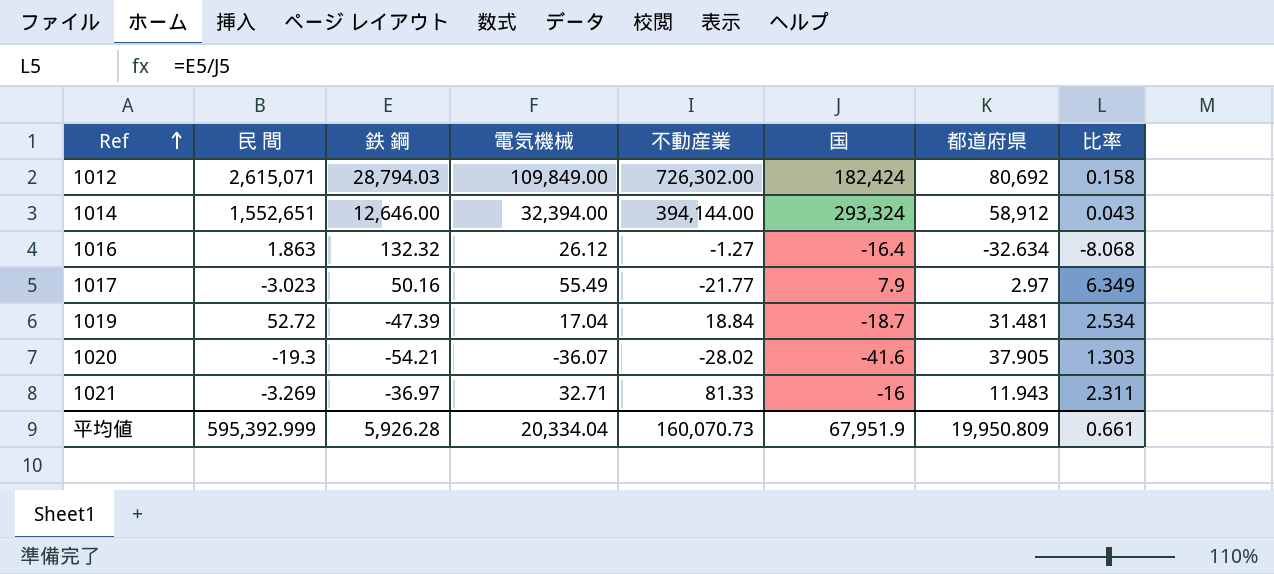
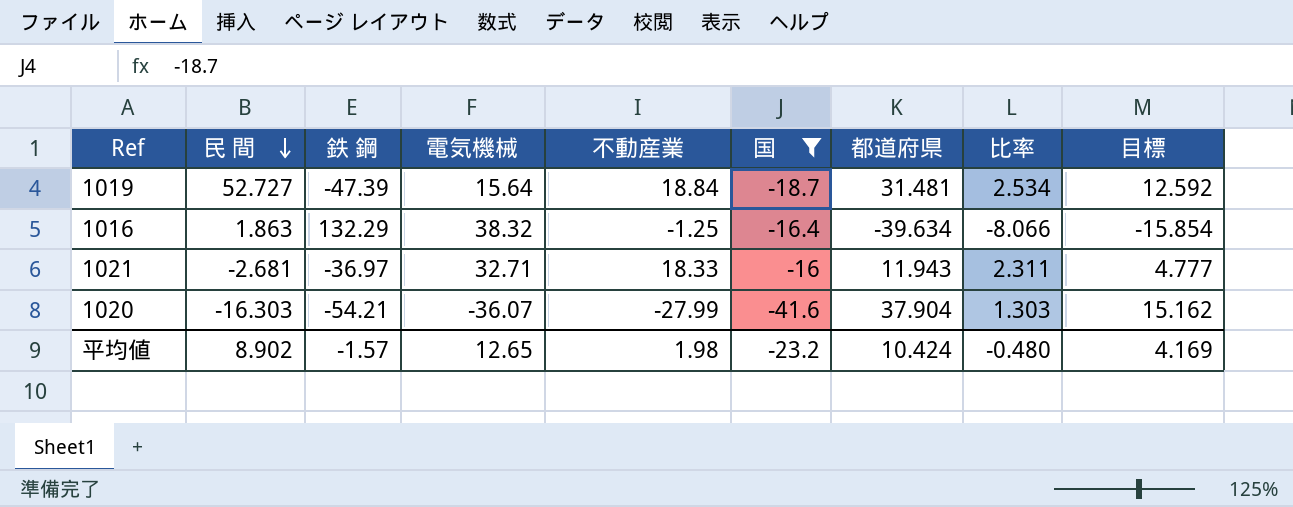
filter: none -> 国 <= -16
row order: Ref ascending -> 民 間 descending
column 目標 | formula: none -> [都道府県] * 0.4
1019 | 民 間: 52.72 -> 52.727
1019 | 電気機械: 17.04 -> 15.64
1016 | 鉄 鋼: 132.32 -> 132.29
1016 | 電気機械: 26.12 -> 38.32
1016 | 不動産業: -1.27 -> -1.25
1016 | 都道府県: -32.634 -> -39.634
1016 | 比率: -8.068 -> -8.066
1021 | 民 間: -3.269 -> -2.681
1021 | 不動産業: 81.33 -> 18.33
1020 | 民 間: -19.3 -> -16.303
1020 | 不動産業: -28.02 -> -27.99
1020 | 都道府県: 37.905 -> 37.904
平均値 | 民 間: 595,392.999 -> 8.902
平均値 | 鉄 鋼: 5,926.28 -> -1.57
平均値 | 電気機械: 20,334.04 -> 12.65
平均値 | 不動産業: 160,070.73 -> 1.98
平均値 | 国: 67,951.9 -> -23.2
平均値 | 都道府県: 19,950.809 -> 10.424
平均値 | 比率: 0.661 -> -0.480

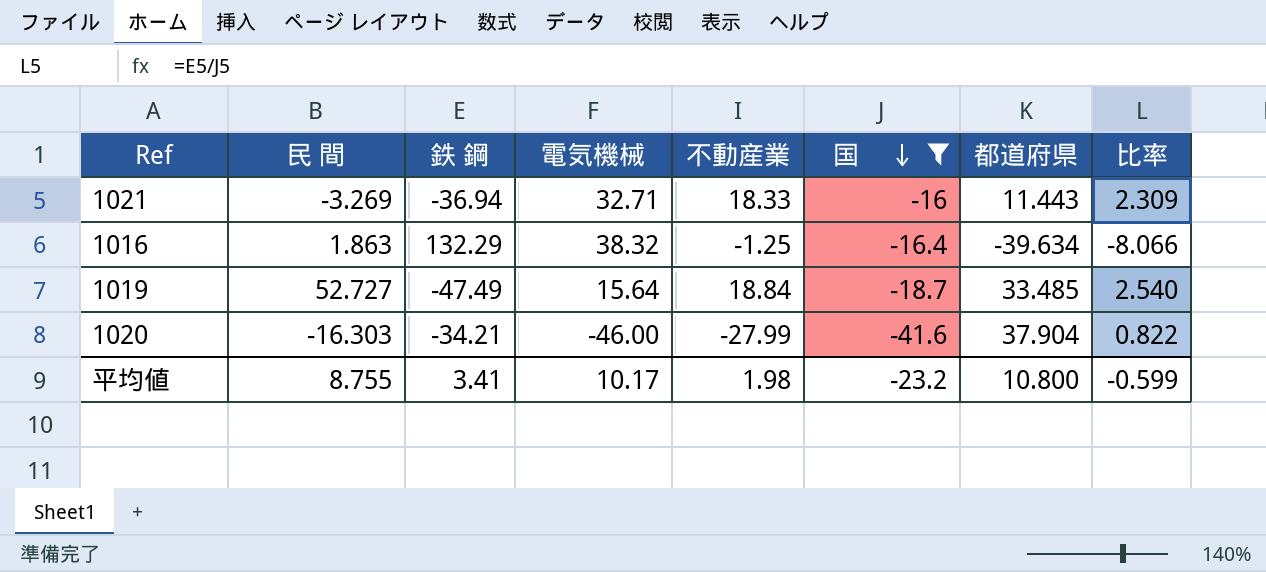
row order: 民 間 descending -> 国 descending
column 目標 | formula: [都道府県] * 0.4 -> none
1021 | 民 間: -2.681 -> -3.269
1021 | 鉄 鋼: -36.97 -> -36.94
1021 | 都道府県: 11.943 -> 11.443
1021 | 比率: 2.311 -> 2.309
1019 | 鉄 鋼: -47.39 -> -47.49
1019 | 都道府県: 31.481 -> 33.485
1019 | 比率: 2.534 -> 2.540
1020 | 鉄 鋼: -54.21 -> -34.21
1020 | 電気機械: -36.07 -> -46.00
1020 | 比率: 1.303 -> 0.822
平均値 | 民 間: 8.902 -> 8.755
平均値 | 鉄 鋼: -1.57 -> 3.41
平均値 | 電気機械: 12.65 -> 10.17
平均値 | 都道府県: 10.424 -> 10.800
平均値 | 比率: -0.480 -> -0.599

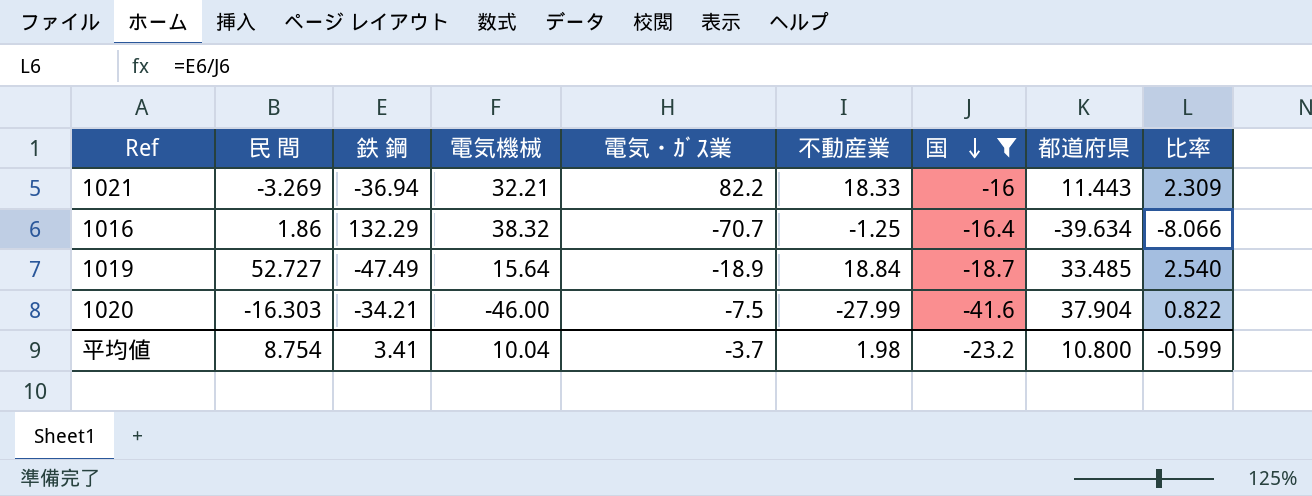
column 電気・ｶﾞｽ業 | position: none -> 5
1021 | 電気機械: 32.71 -> 32.21
1016 | 民 間: 1.863 -> 1.86
平均値 | 民 間: 8.755 -> 8.754
平均値 | 電気機械: 10.17 -> 10.04

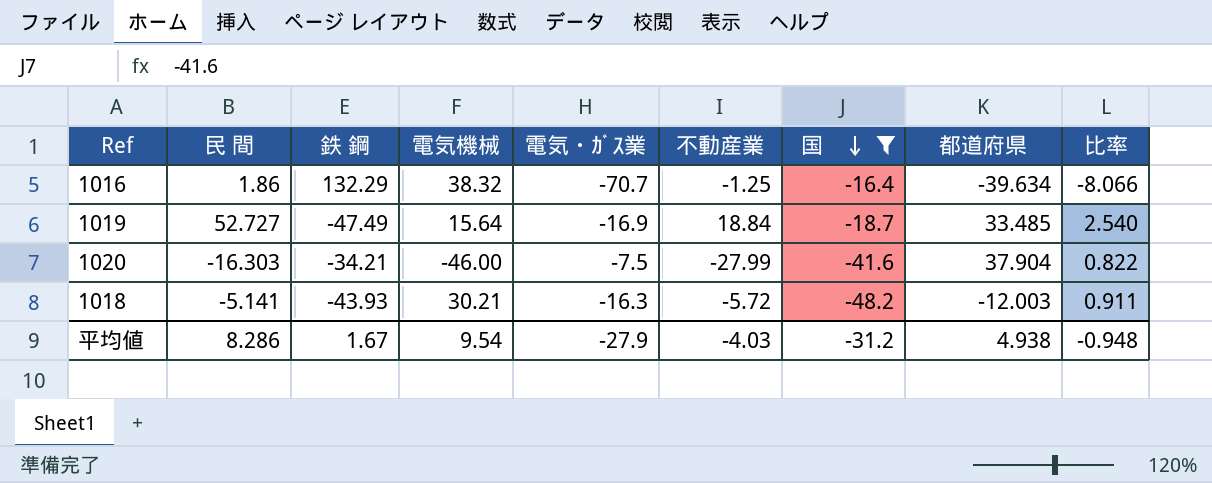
row 1021: -3.269 | -36.94 | 32.21 | 82.2 | 18.33 | -16 | 11.443 | 2.309 -> none
1019 | 電気・ｶﾞｽ業: -18.9 -> -16.9
row 1018: none -> -5.141 | -43.93 | 30.21 | -16.3 | -5.72 | -48.2 | -12.003 | 0.911
平均値 | 民 間: 8.754 -> 8.286
平均値 | 鉄 鋼: 3.41 -> 1.67
平均値 | 電気機械: 10.04 -> 9.54
平均値 | 電気・ｶﾞｽ業: -3.7 -> -27.9
平均値 | 不動産業: 1.98 -> -4.03
平均値 | 国: -23.2 -> -31.2
平均値 | 都道府県: 10.800 -> 4.938
平均値 | 比率: -0.599 -> -0.948

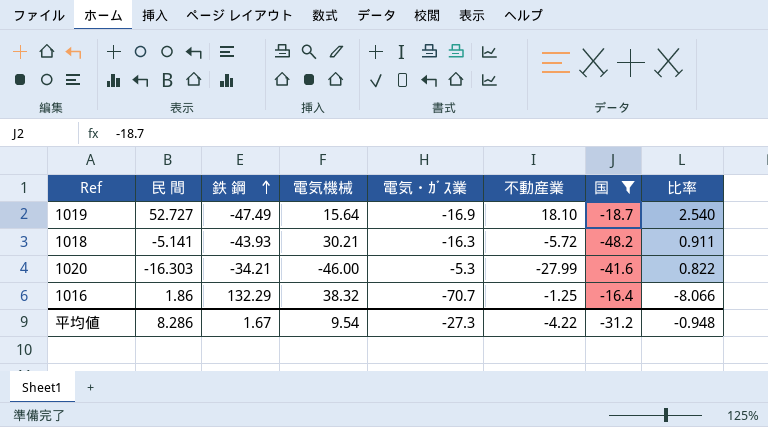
row order: 国 descending -> 鉄 鋼 ascending
column 都道府県 | position: 8 -> none
1019 | 不動産業: 18.84 -> 18.10
1020 | 電気・ｶﾞｽ業: -7.5 -> -5.3
平均値 | 電気・ｶﾞｽ業: -27.9 -> -27.3
平均値 | 不動産業: -4.03 -> -4.22

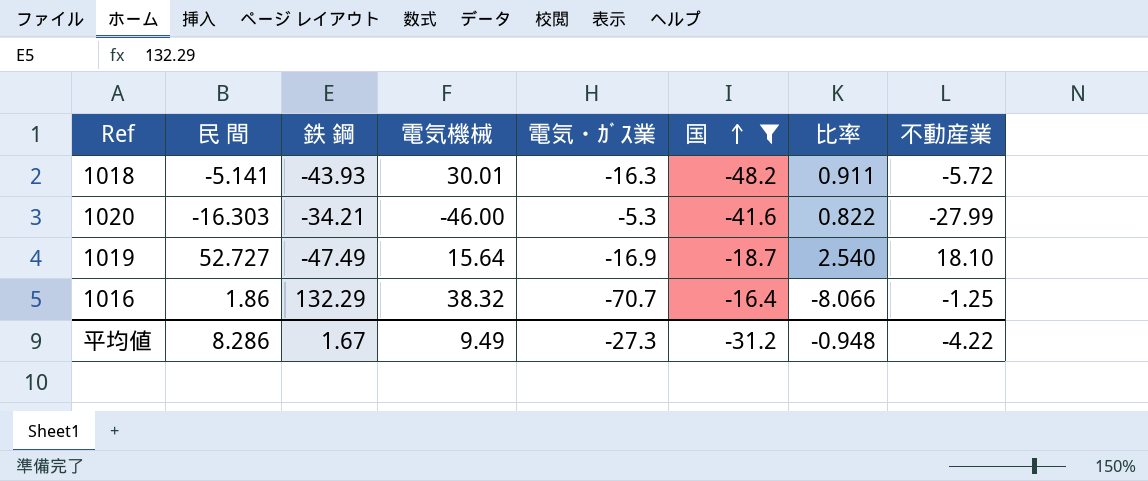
row order: 鉄 鋼 ascending -> 国 ascending
column 不動産業 | position: 6 -> 8
1018 | 電気機械: 30.21 -> 30.01
平均値 | 電気機械: 9.54 -> 9.49

